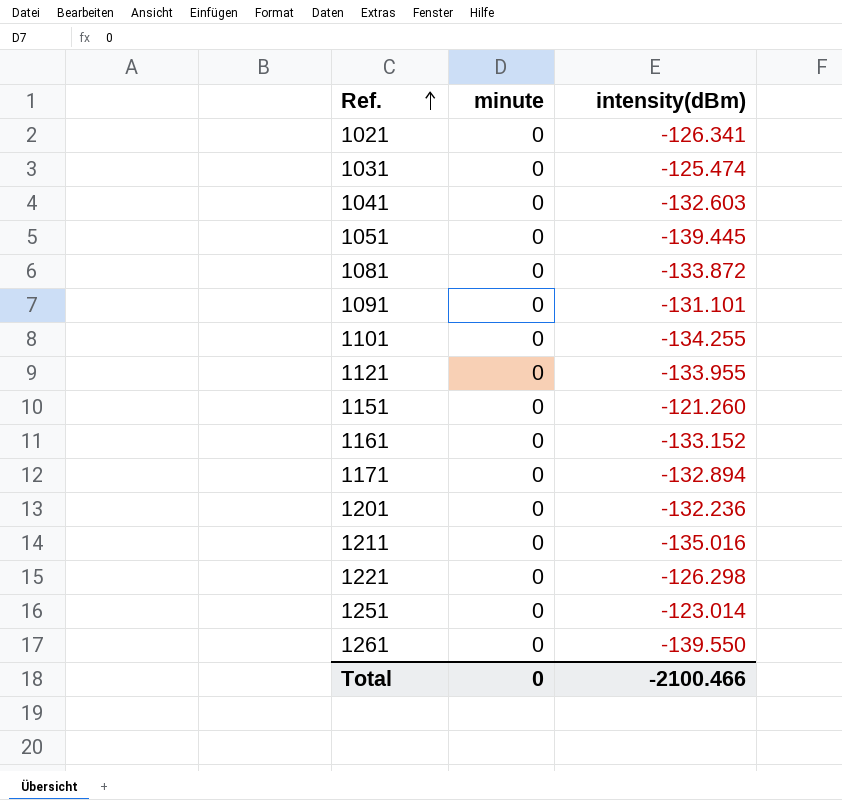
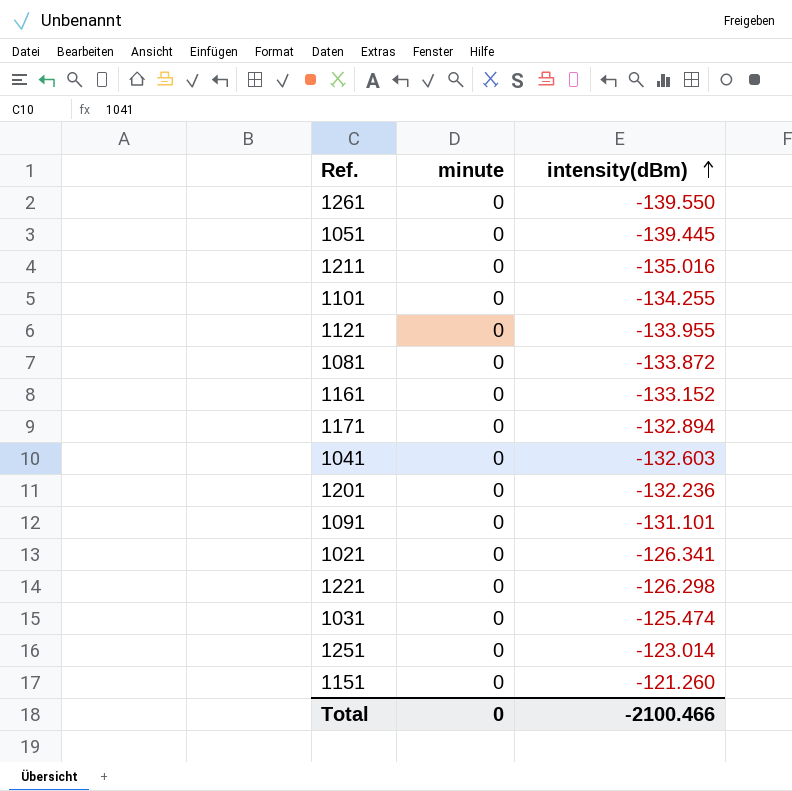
row order: Ref. ascending -> intensity(dBm) ascending

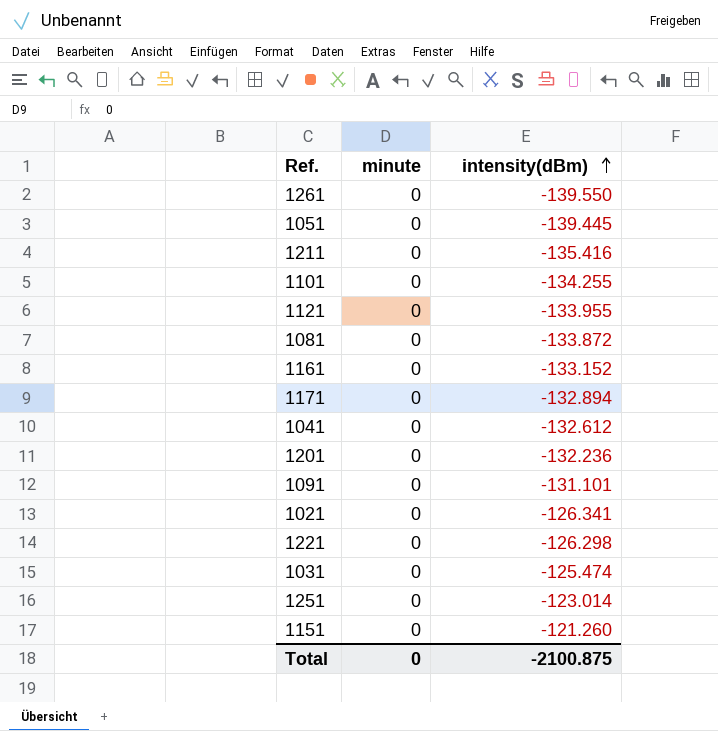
1211 | intensity(dBm): -135.016 -> -135.416
1041 | intensity(dBm): -132.603 -> -132.612
Total | intensity(dBm): -2100.466 -> -2100.875

